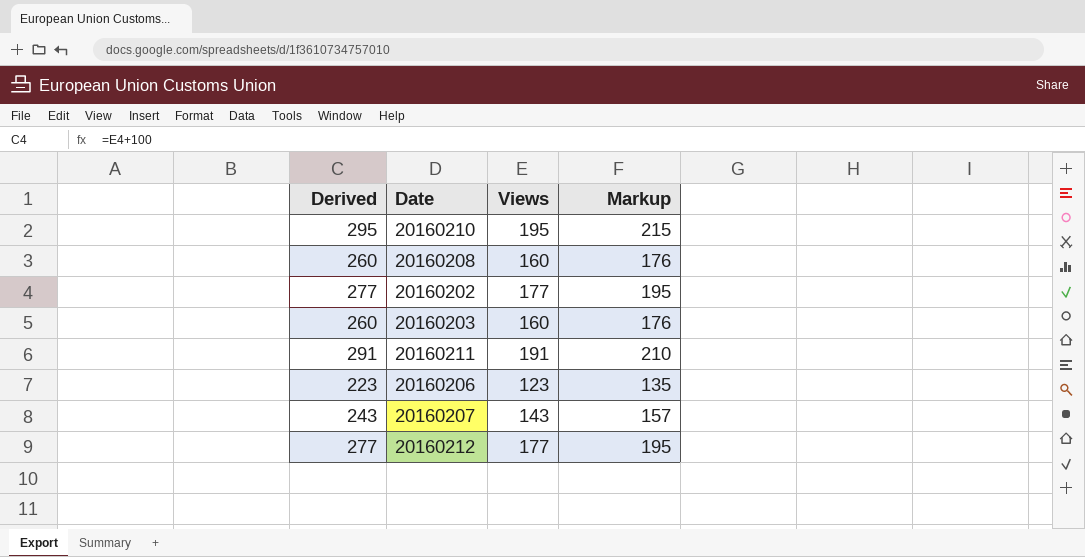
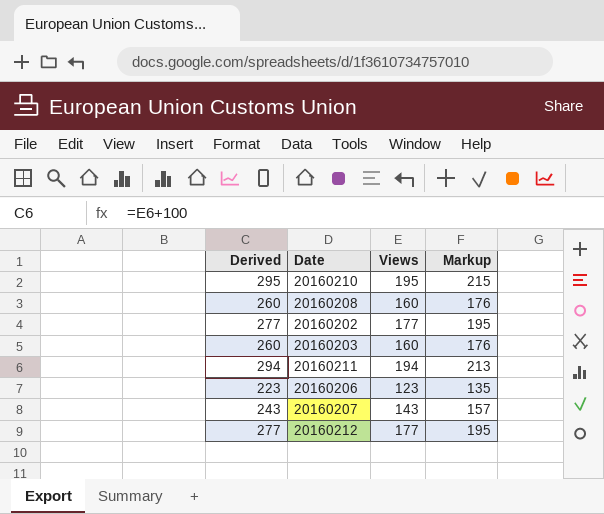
20160211 | Derived: 291 -> 294
20160211 | Views: 191 -> 194
20160211 | Markup: 210 -> 213

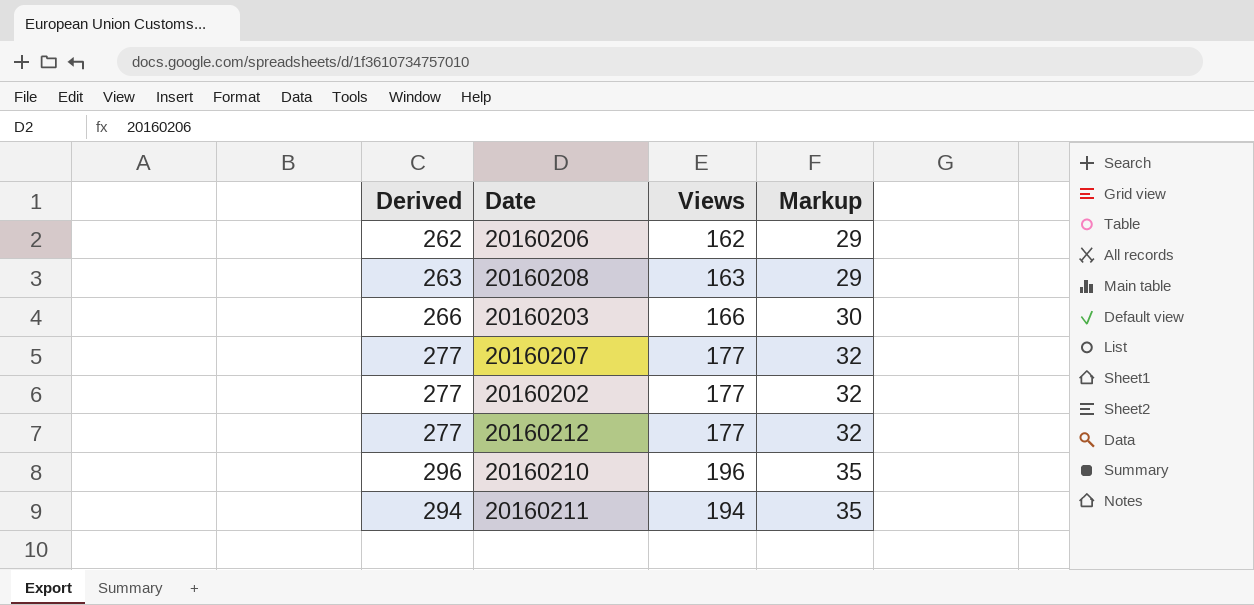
row order: none -> Markup ascending
column Markup | formula: [Views] * 1.1 -> [Views] * 0.18
20160206 | Derived: 223 -> 262
20160206 | Views: 123 -> 162
20160208 | Derived: 260 -> 263
20160208 | Views: 160 -> 163
20160203 | Derived: 260 -> 266
20160203 | Views: 160 -> 166
20160207 | Derived: 243 -> 277
20160207 | Views: 143 -> 177
20160210 | Derived: 295 -> 296
20160210 | Views: 195 -> 196

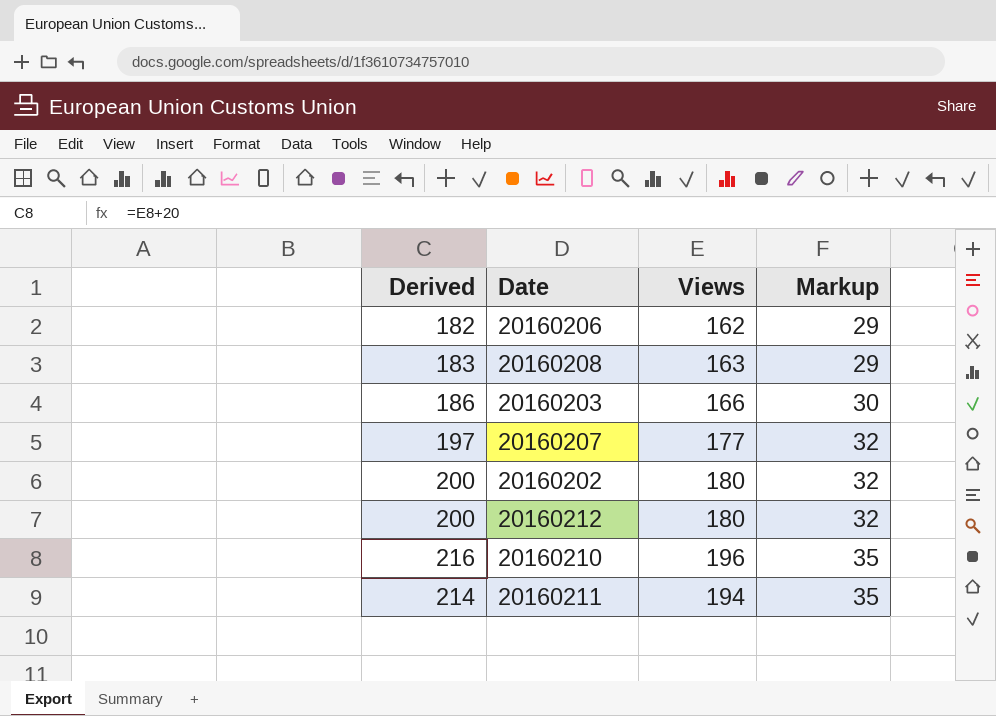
column Derived | formula: [Views] + 100 -> [Views] + 20
20160202 | Views: 177 -> 180
20160212 | Views: 177 -> 180

